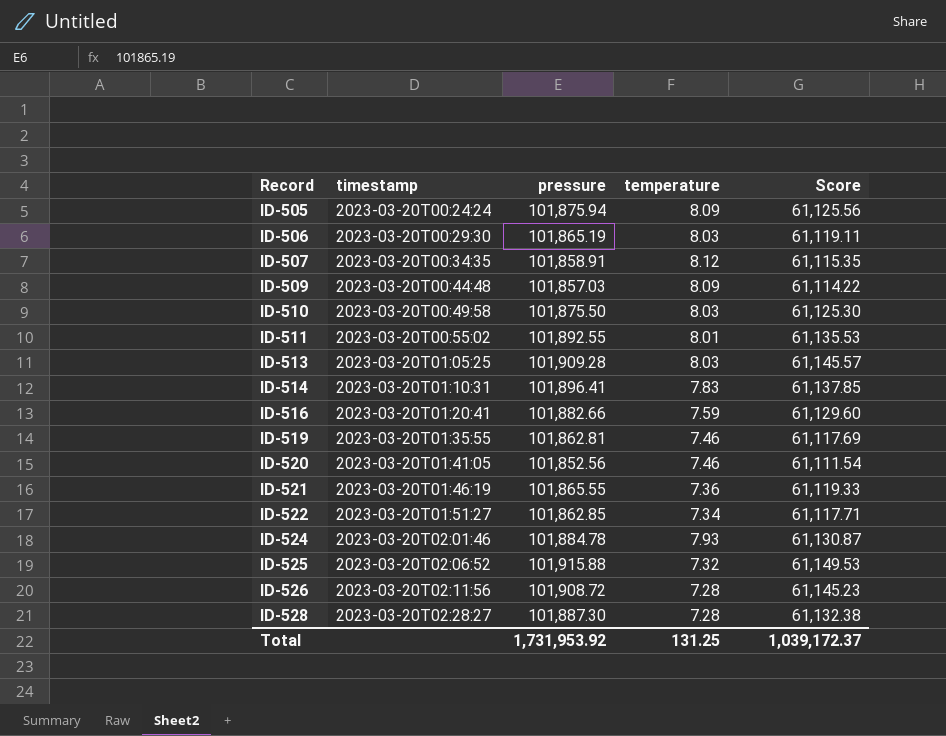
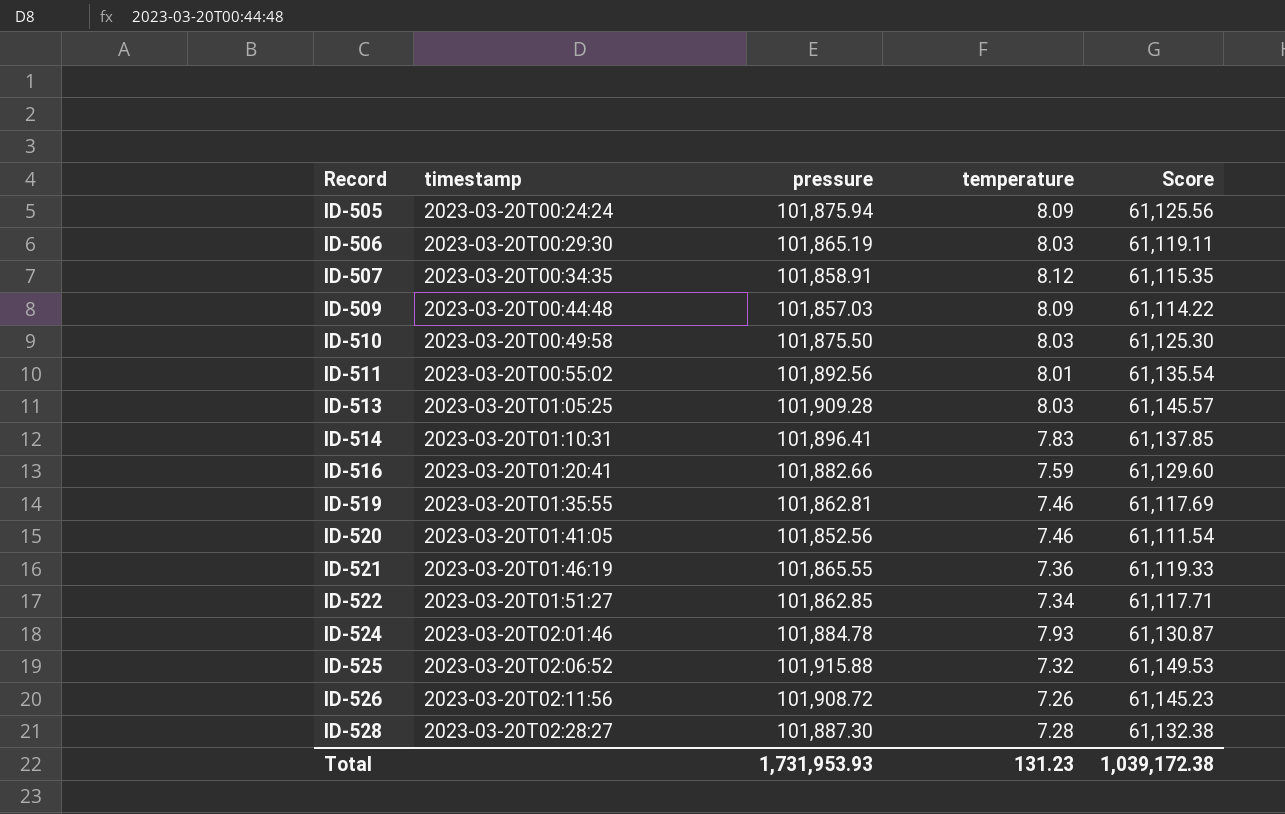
ID-511 | pressure: 101,892.55 -> 101,892.56
ID-511 | Score: 61,135.53 -> 61,135.54
ID-526 | temperature: 7.28 -> 7.26
Total | pressure: 1,731,953.92 -> 1,731,953.93
Total | temperature: 131.25 -> 131.23
Total | Score: 1,039,172.37 -> 1,039,172.38

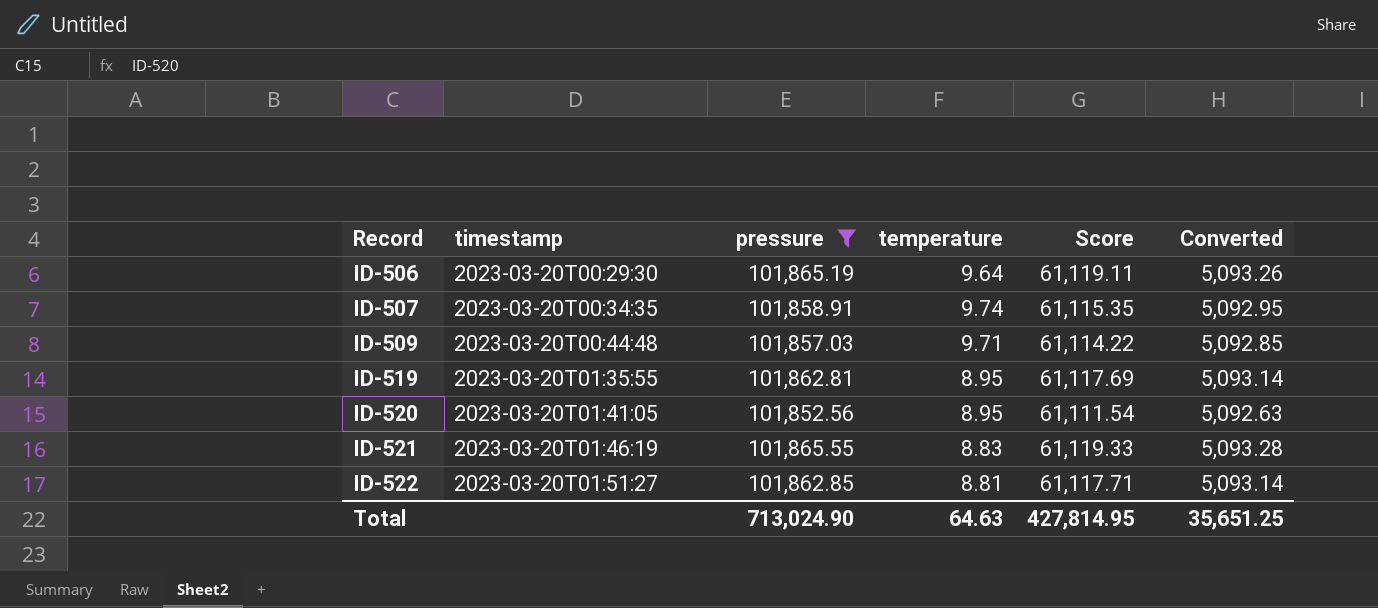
filter: none -> pressure <= 101,865.55
column Converted | formula: none -> [pressure] * 0.05
ID-506 | temperature: 8.03 -> 9.64
ID-507 | temperature: 8.12 -> 9.74
ID-509 | temperature: 8.09 -> 9.71
ID-519 | temperature: 7.46 -> 8.95
ID-520 | temperature: 7.46 -> 8.95
ID-521 | temperature: 7.36 -> 8.83
ID-522 | temperature: 7.34 -> 8.81
Total | pressure: 1,731,953.93 -> 713,024.90
Total | temperature: 131.23 -> 64.63
Total | Score: 1,039,172.38 -> 427,814.95

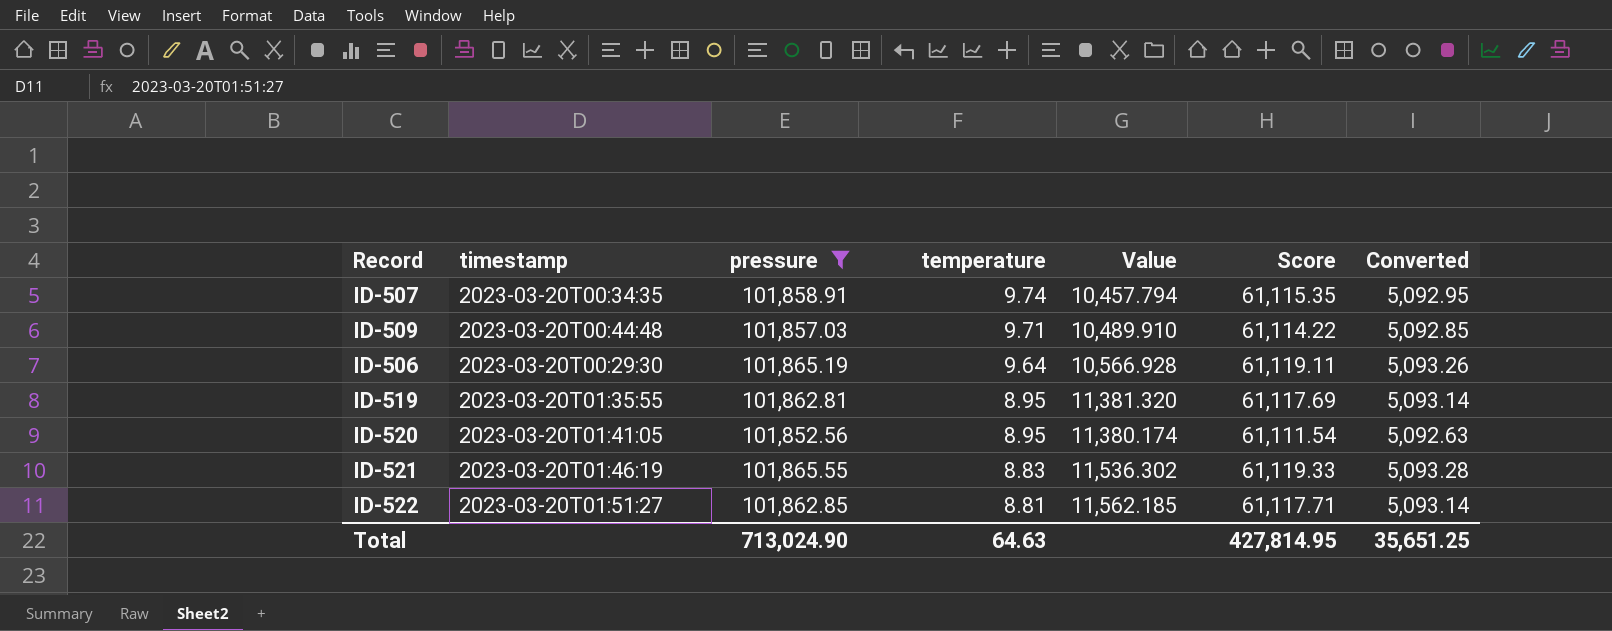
row order: Record ascending -> temperature descending
column Value | formula: none -> [pressure] / [temperature]

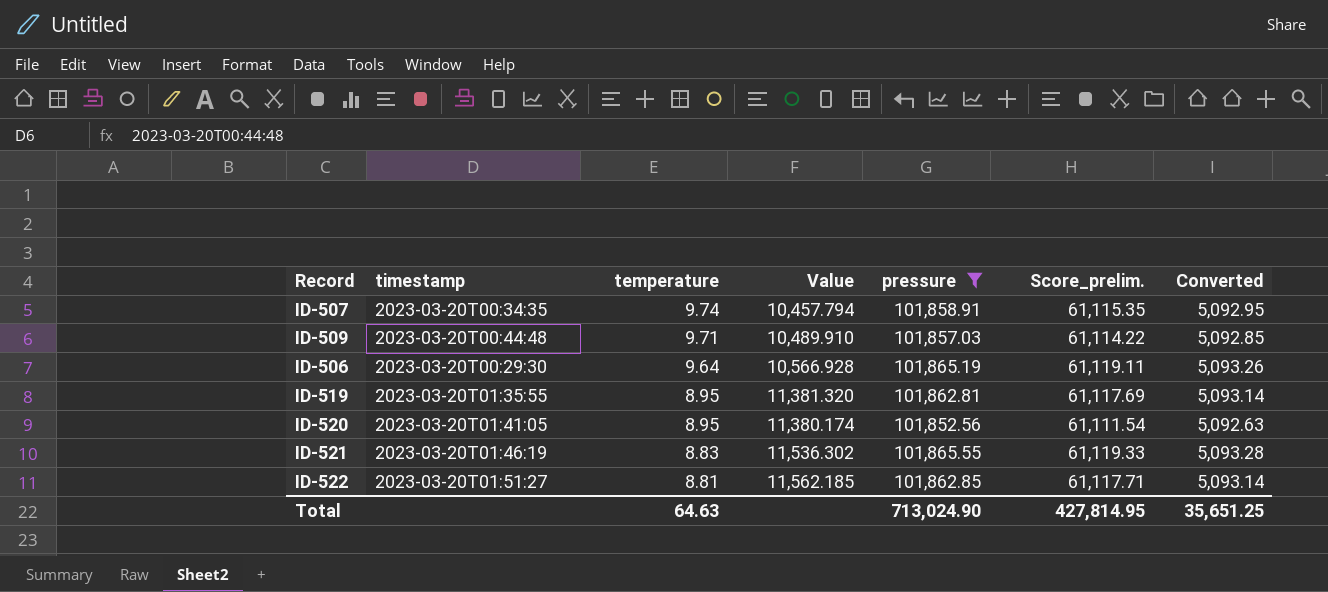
column pressure | position: 3 -> 5
column name: Score -> Score_prelim.

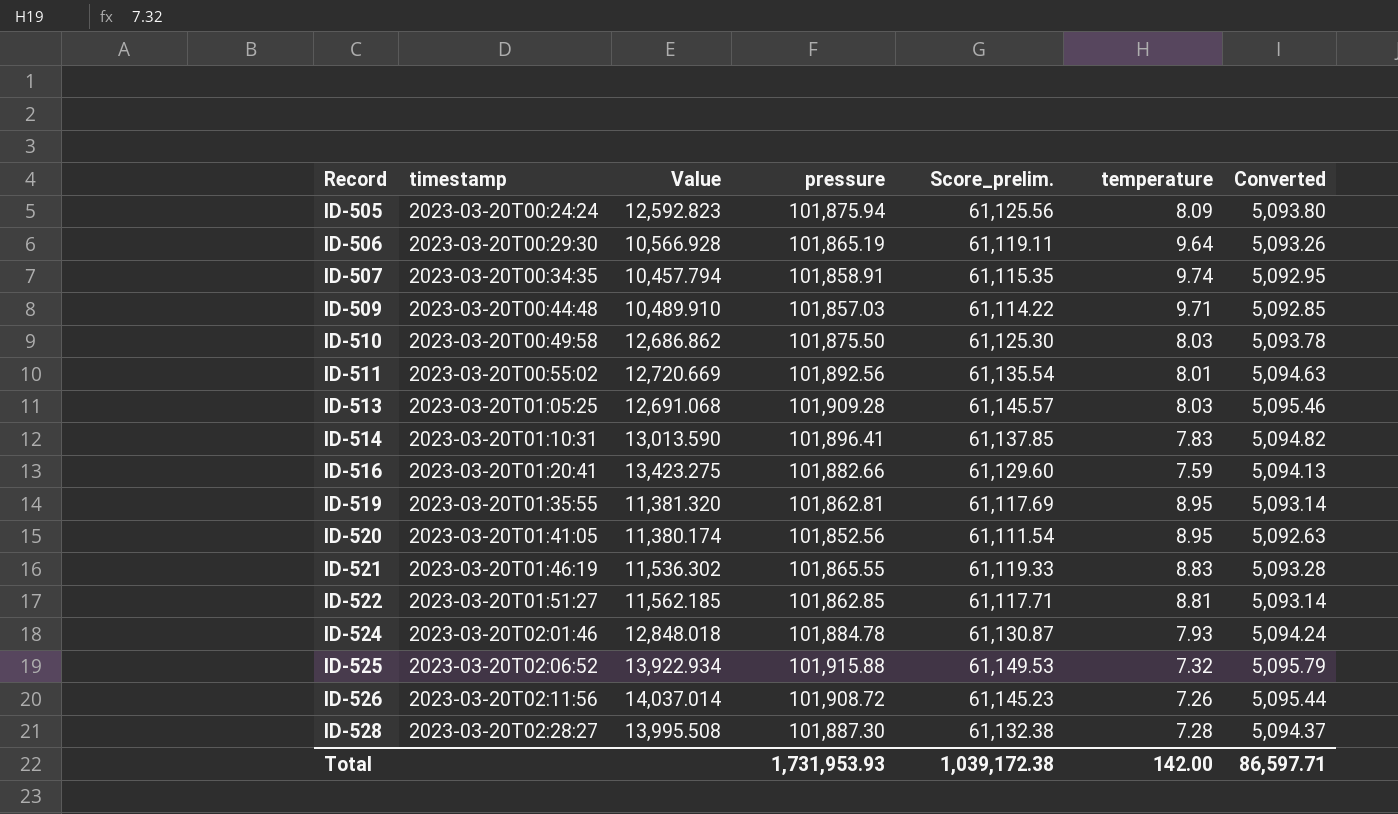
filter: pressure <= 101,865.55 -> none
row order: temperature descending -> Record ascending
column temperature | position: 3 -> 6
Total | pressure: 713,024.90 -> 1,731,953.93
Total | Score_prelim.: 427,814.95 -> 1,039,172.38
Total | temperature: 64.63 -> 142.00
Total | Converted: 35,651.25 -> 86,597.71

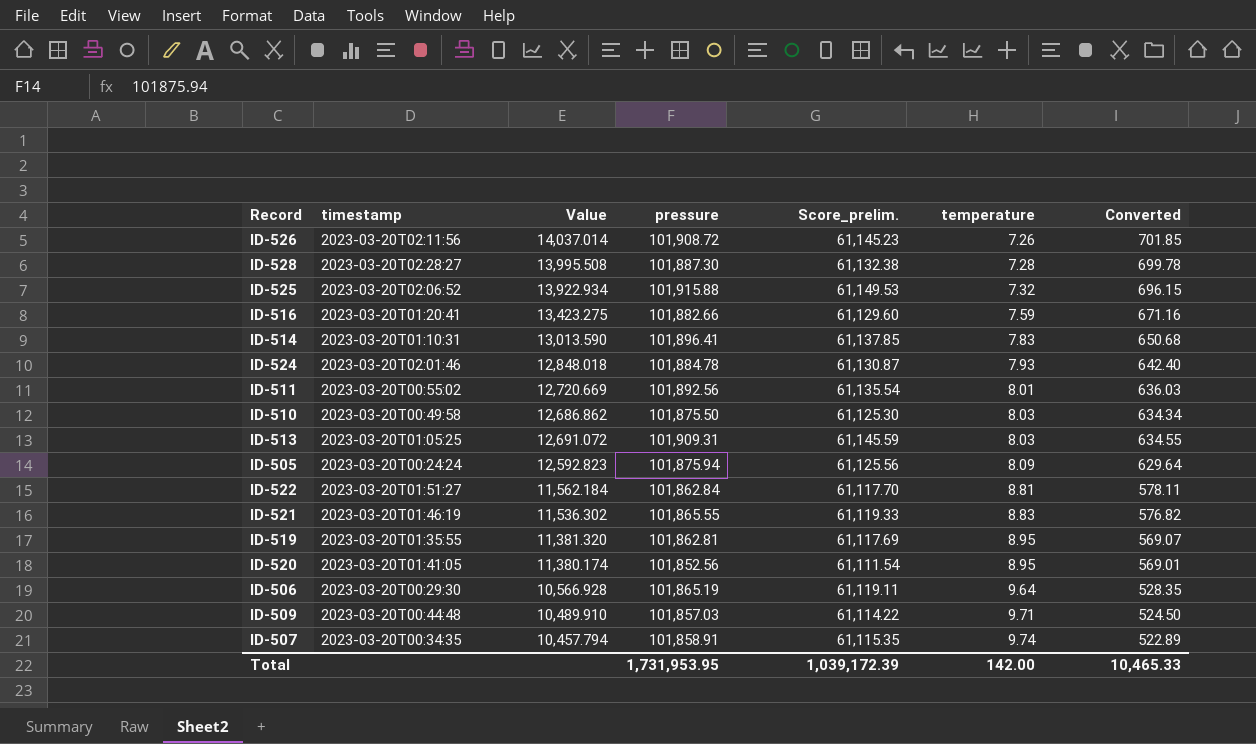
row order: Record ascending -> temperature ascending
column Converted | formula: [pressure] * 0.05 -> [Value] * 0.05
ID-513 | Value: 12,691.068 -> 12,691.072
ID-513 | pressure: 101,909.28 -> 101,909.31
ID-513 | Score_prelim.: 61,145.57 -> 61,145.59
ID-522 | Value: 11,562.185 -> 11,562.184
ID-522 | pressure: 101,862.85 -> 101,862.84
ID-522 | Score_prelim.: 61,117.71 -> 61,117.70
Total | pressure: 1,731,953.93 -> 1,731,953.95
Total | Score_prelim.: 1,039,172.38 -> 1,039,172.39
Total | Converted: 86,597.71 -> 10,465.33

